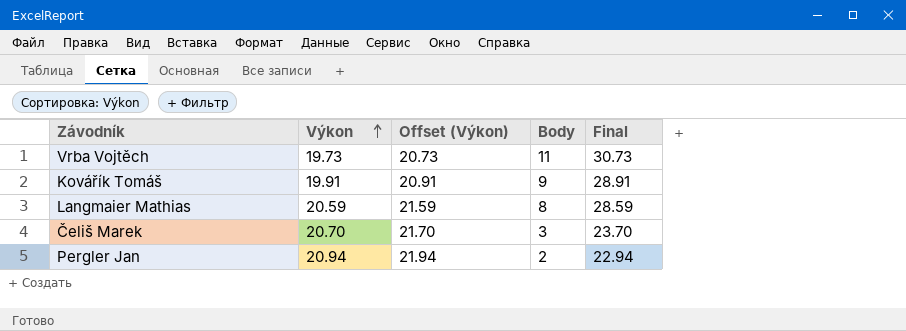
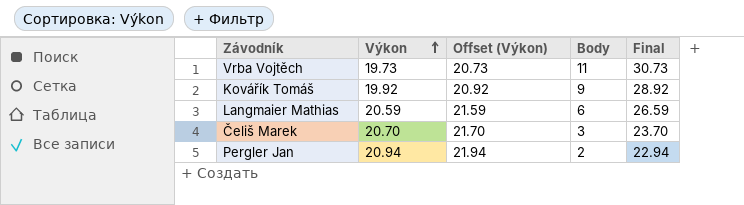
Kovářík Tomáš | Výkon: 19.91 -> 19.92
Kovářík Tomáš | Offset (Výkon): 20.91 -> 20.92
Kovářík Tomáš | Final: 28.91 -> 28.92
Langmaier Mathias | Body: 8 -> 6
Langmaier Mathias | Final: 28.59 -> 26.59

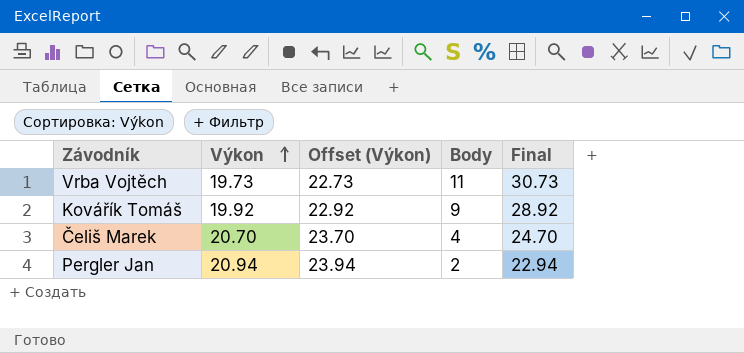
column Offset (Výkon) | formula: [Výkon] + 1 -> [Výkon] + 3
row Langmaier Mathias: 20.59 | 21.59 | 6 | 26.59 -> none
Čeliš Marek | Body: 3 -> 4
Čeliš Marek | Final: 23.70 -> 24.70

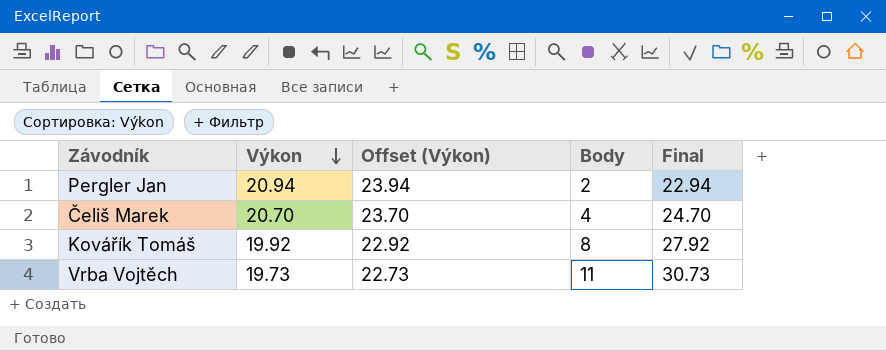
row order: Výkon ascending -> Výkon descending
Kovářík Tomáš | Body: 9 -> 8
Kovářík Tomáš | Final: 28.92 -> 27.92

